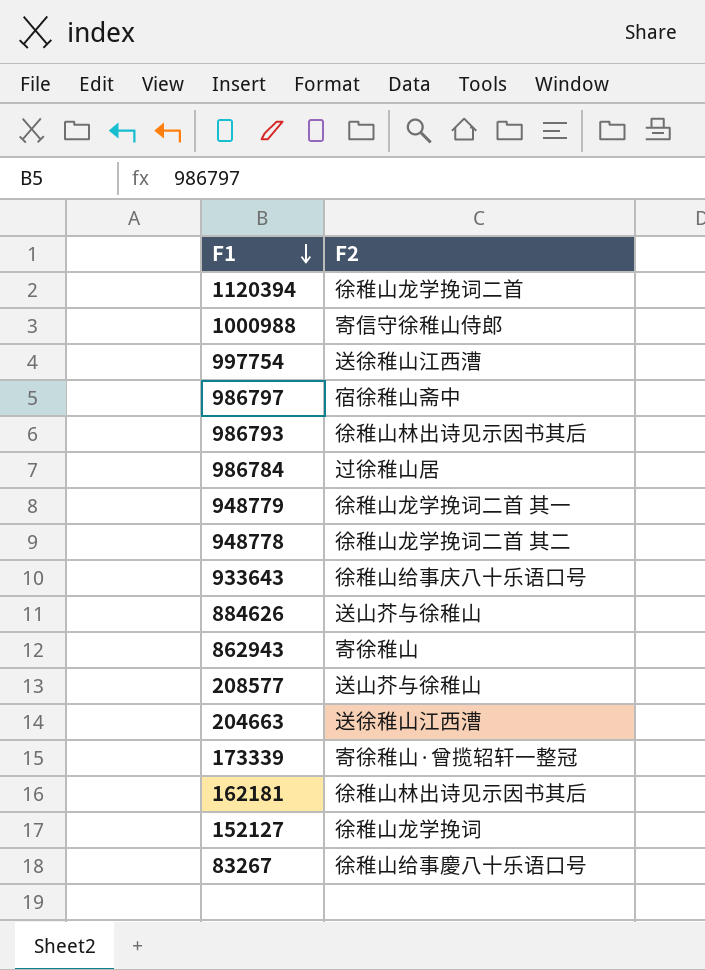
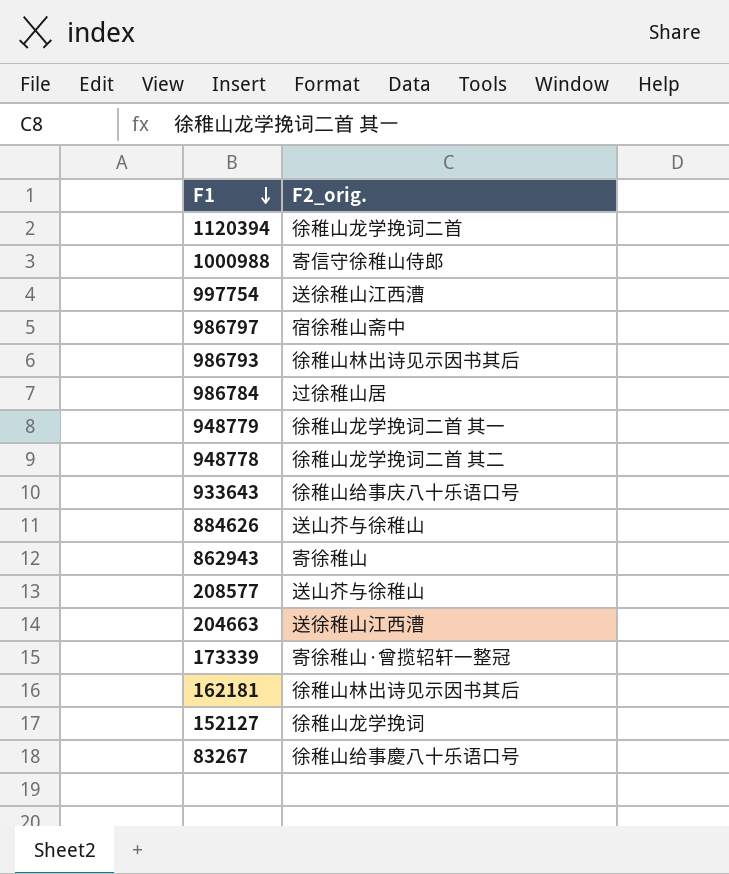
column name: F2 -> F2_orig.

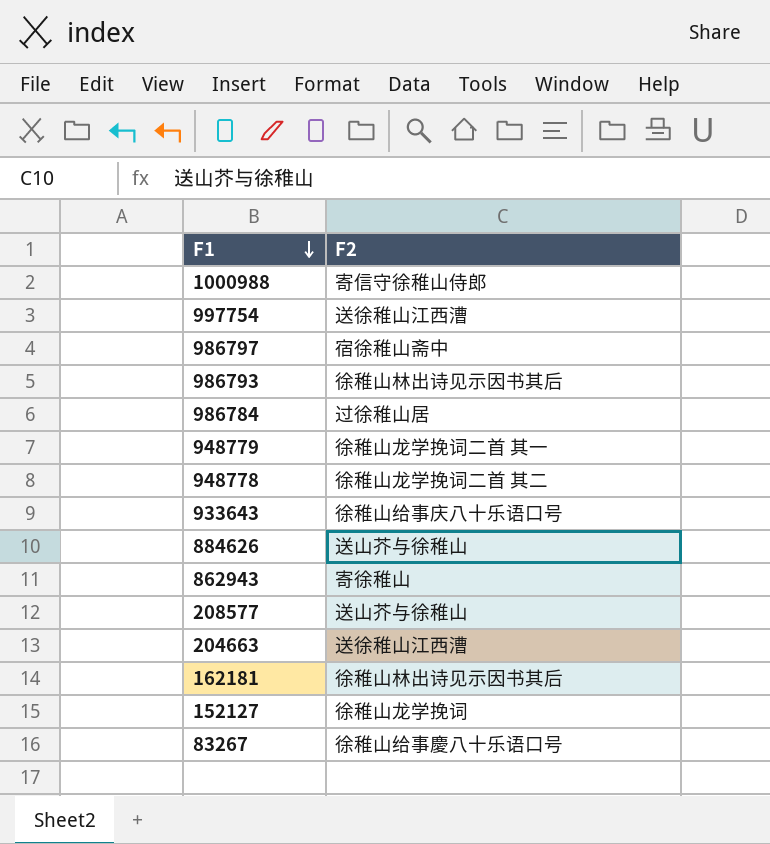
column name: F2_orig. -> F2
row 1120394: 徐稚山龙学挽词二首 -> none
row 173339: 寄徐稚山·曾揽轺轩一整冠 -> none

